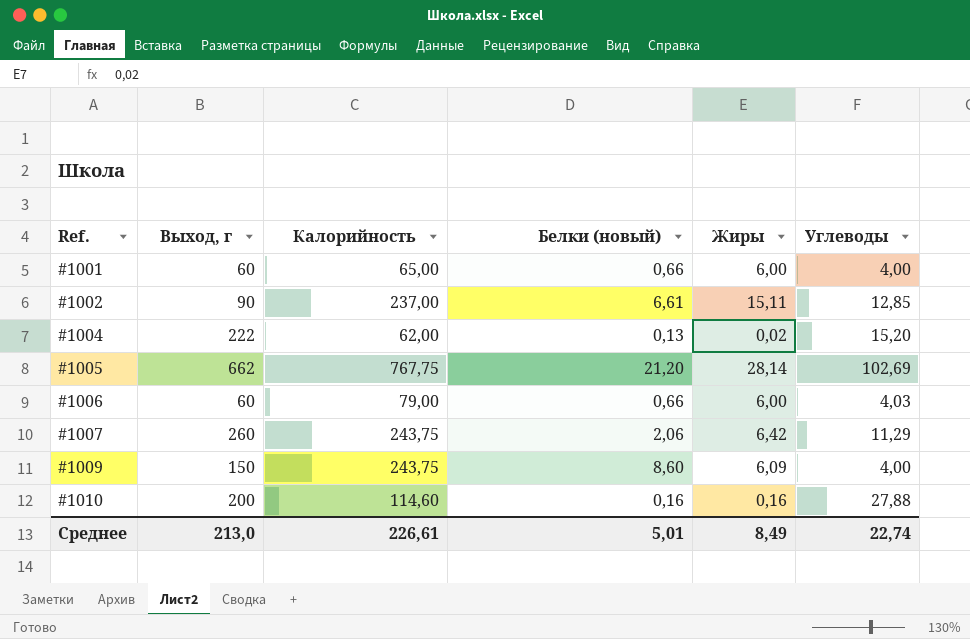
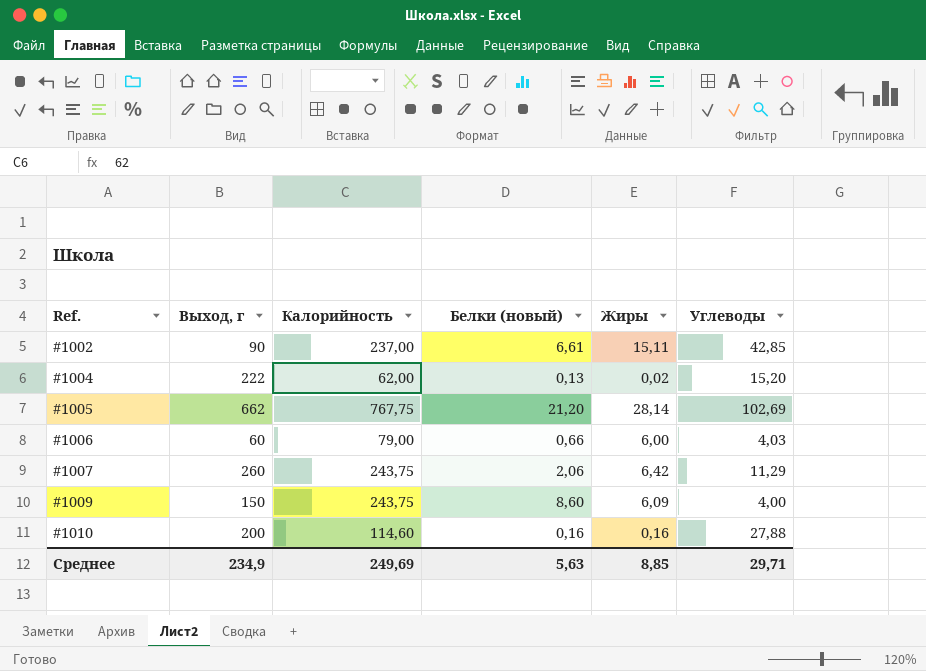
row #1001: 60 | 65,00 | 0,66 | 6,00 | 4,00 -> none
#1002 | Углеводы: 12,85 -> 42,85
Среднее | Выход, г: 213,0 -> 234,9
Среднее | Калорийность: 226,61 -> 249,69
Среднее | Белки (новый): 5,01 -> 5,63
Среднее | Жиры: 8,49 -> 8,85
Среднее | Углеводы: 22,74 -> 29,71

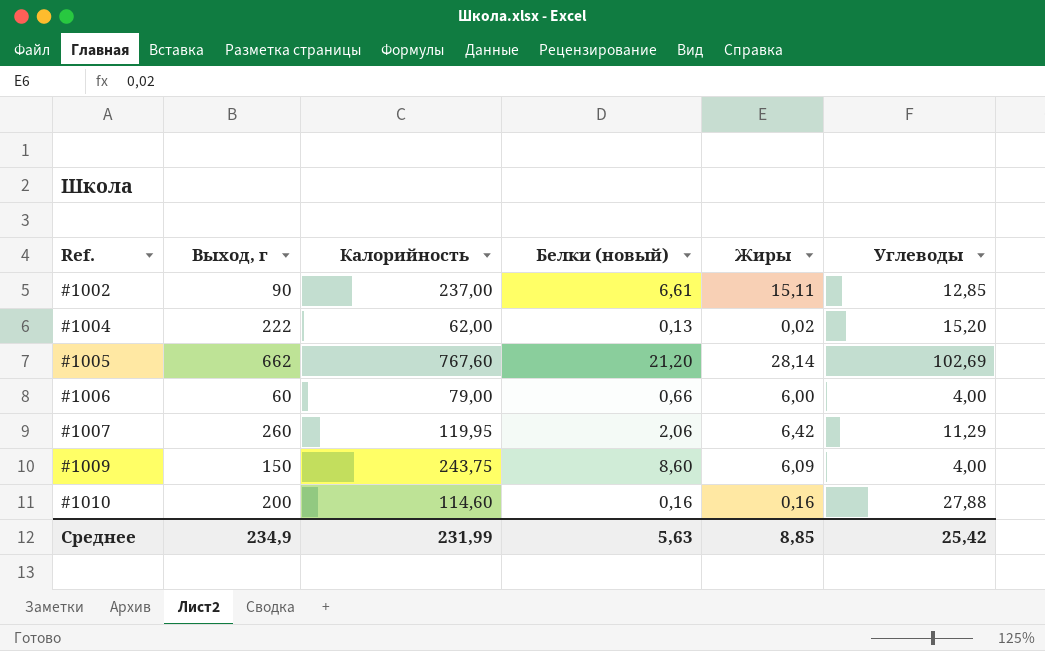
#1002 | Углеводы: 42,85 -> 12,85
#1005 | Калорийность: 767,75 -> 767,60
#1006 | Углеводы: 4,03 -> 4,00
#1007 | Калорийность: 243,75 -> 119,95
Среднее | Калорийность: 249,69 -> 231,99
Среднее | Углеводы: 29,71 -> 25,42

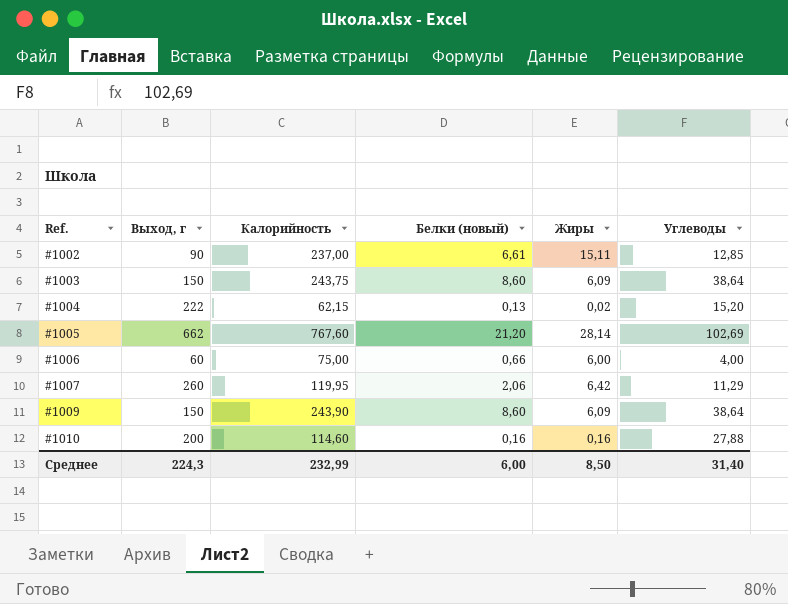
row #1003: none -> 150 | 243,75 | 8,60 | 6,09 | 38,64
#1004 | Калорийность: 62,00 -> 62,15
#1006 | Калорийность: 79,00 -> 75,00
#1009 | Калорийность: 243,75 -> 243,90
#1009 | Углеводы: 4,00 -> 38,64
Среднее | Выход, г: 234,9 -> 224,3
Среднее | Калорийность: 231,99 -> 232,99
Среднее | Белки (новый): 5,63 -> 6,00
Среднее | Жиры: 8,85 -> 8,50
Среднее | Углеводы: 25,42 -> 31,40

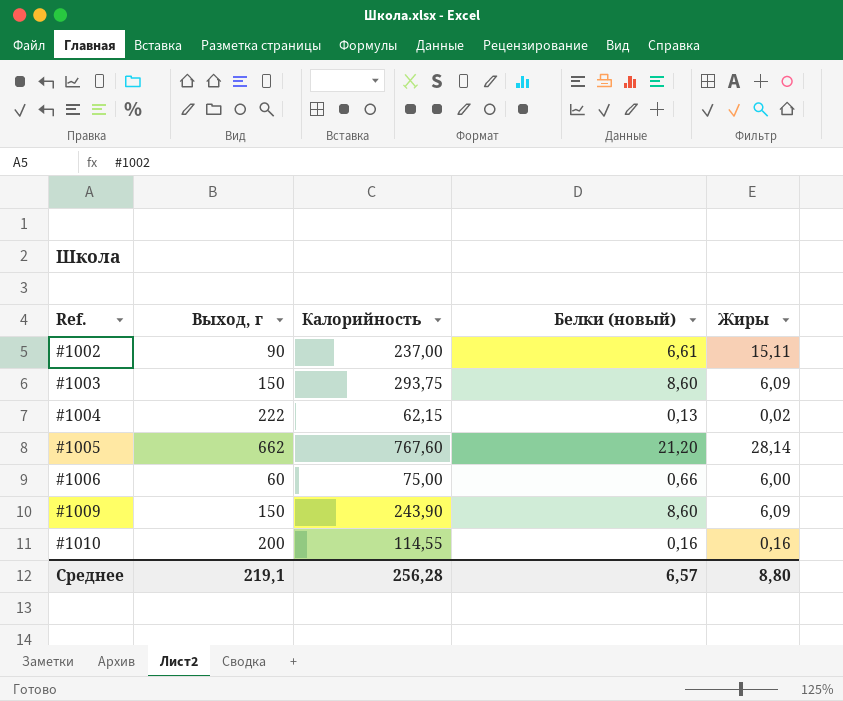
column Углеводы | position: 6 -> none
row #1007: 260 | 119,95 | 2,06 | 6,42 | 11,29 -> none
#1003 | Калорийность: 243,75 -> 293,75
#1010 | Калорийность: 114,60 -> 114,55
Среднее | Выход, г: 224,3 -> 219,1
Среднее | Калорийность: 232,99 -> 256,28
Среднее | Белки (новый): 6,00 -> 6,57
Среднее | Жиры: 8,50 -> 8,80

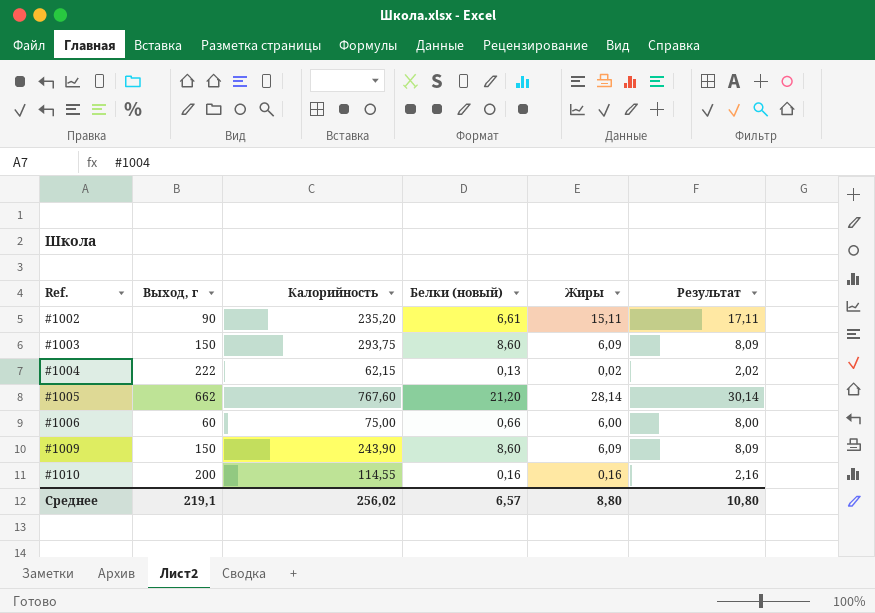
column Результат | formula: none -> [Жиры] + 2
#1002 | Калорийность: 237,00 -> 235,20
Среднее | Калорийность: 256,28 -> 256,02

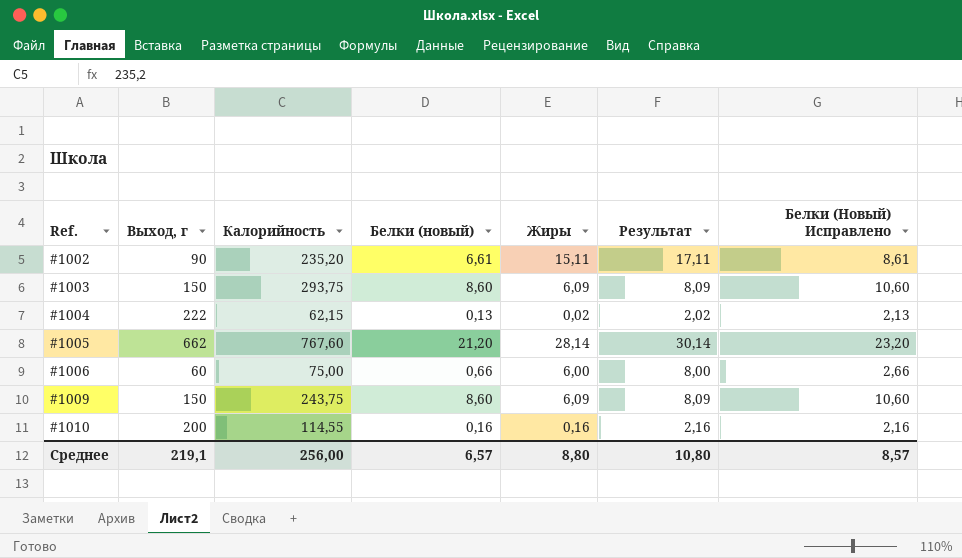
column Белки (Новый) Исправлено | formula: none -> [Белки (новый)] + 2
#1009 | Калорийность: 243,90 -> 243,75
Среднее | Калорийность: 256,02 -> 256,00

